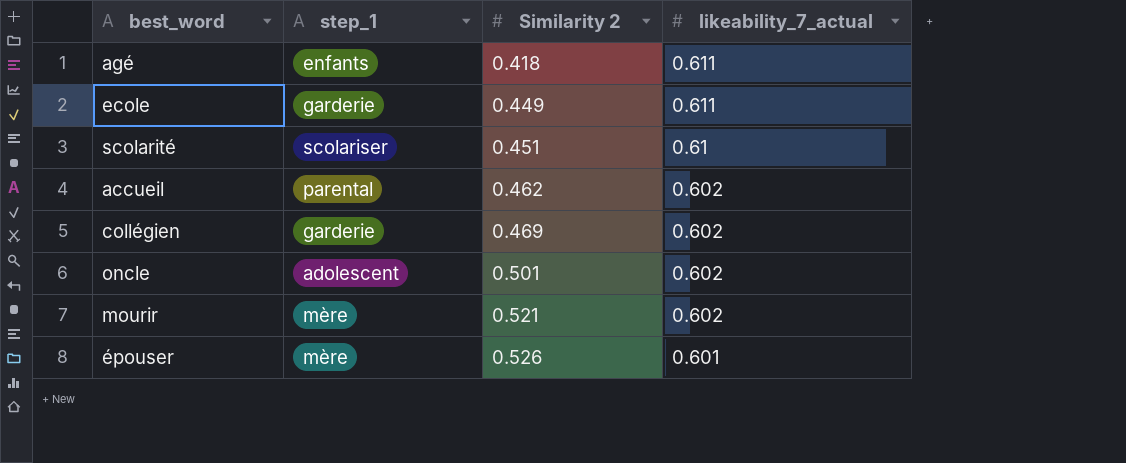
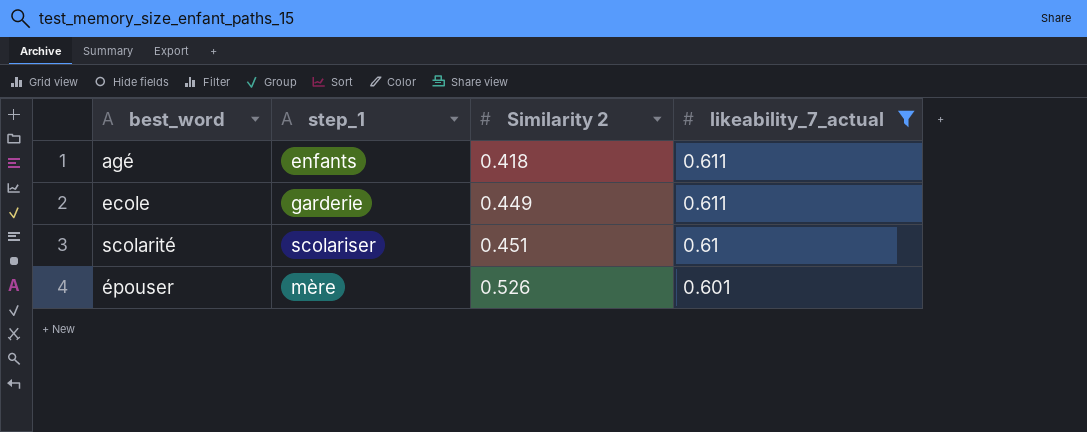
filter: none -> likeability_7_actual != 0.602

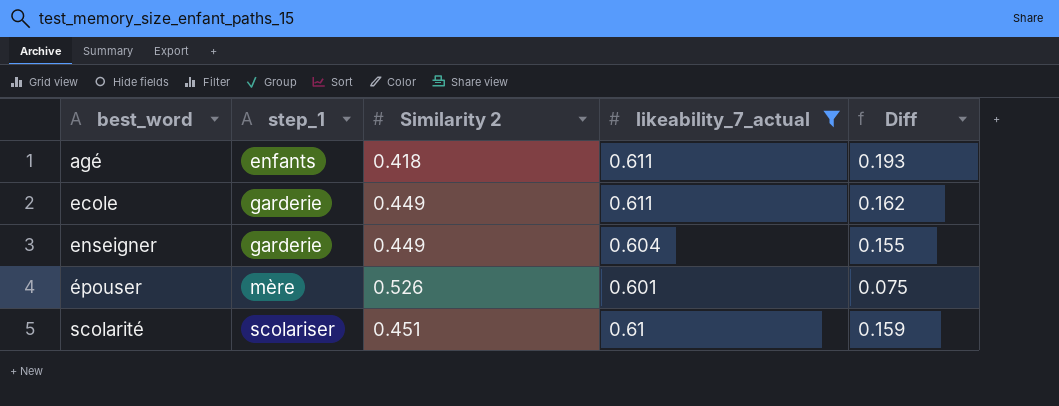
row order: Similarity 2 ascending -> best_word ascending
column Diff | formula: none -> [likeability_7_actual] - [Similarity 2]
row enseigner: none -> garderie | 0.449 | 0.604 | 0.155

